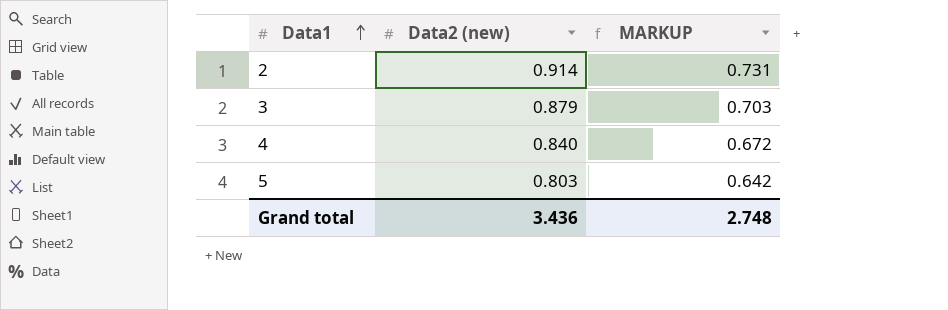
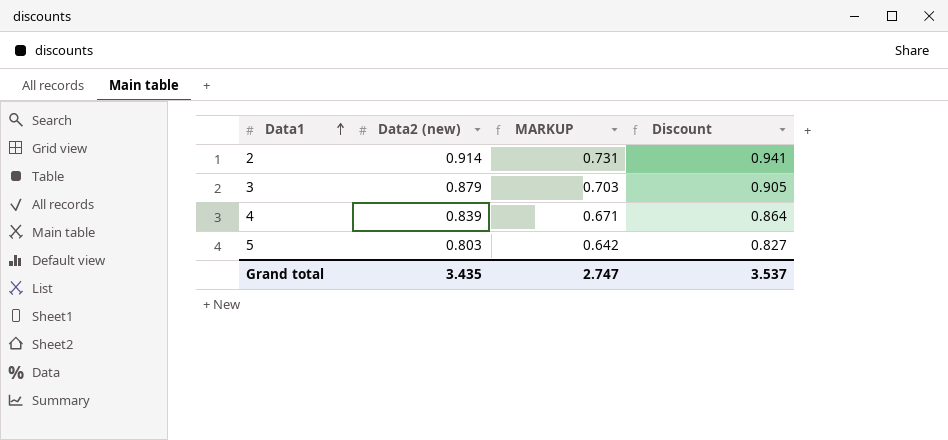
column Discount | formula: none -> [Data2 (new)] * 1.03
4 | Data2 (new): 0.840 -> 0.839
4 | MARKUP: 0.672 -> 0.671
Grand total | Data2 (new): 3.436 -> 3.435
Grand total | MARKUP: 2.748 -> 2.747

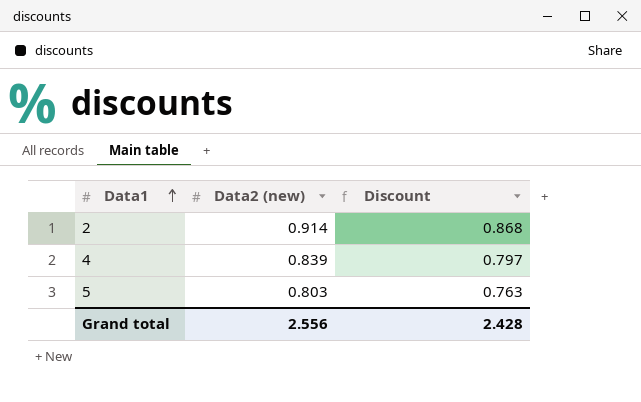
column MARKUP | formula: [Data2 (new)] * 0.8 -> none
column Discount | formula: [Data2 (new)] * 1.03 -> [Data2 (new)] * 0.95
row 3: 0.879 | 0.703 | 0.905 -> none
Grand total | Data2 (new): 3.435 -> 2.556
Grand total | Discount: 3.537 -> 2.428

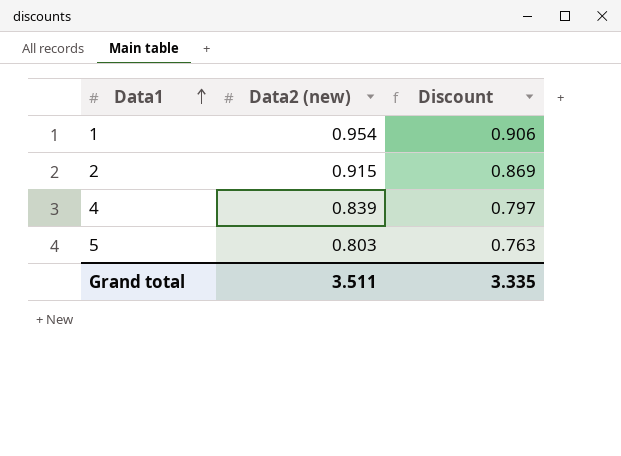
row 1: none -> 0.954 | 0.906
2 | Data2 (new): 0.914 -> 0.915
2 | Discount: 0.868 -> 0.869
Grand total | Data2 (new): 2.556 -> 3.511
Grand total | Discount: 2.428 -> 3.335

